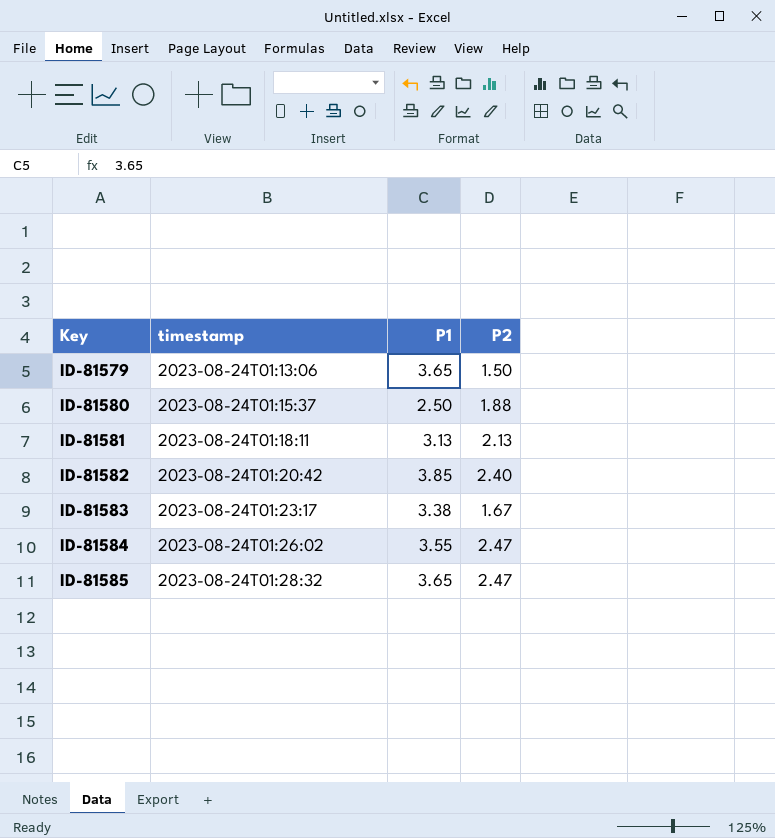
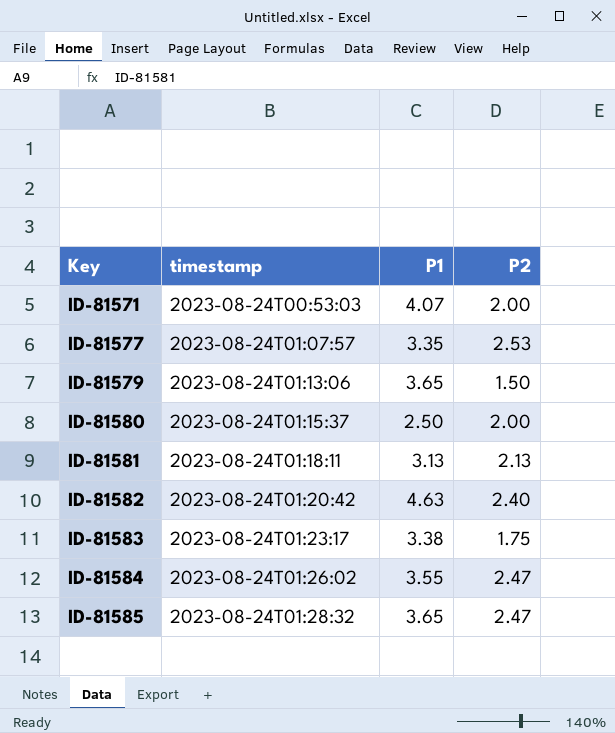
row ID-81571: none -> 2023-08-24T00:53:03 | 4.07 | 2.00
row ID-81577: none -> 2023-08-24T01:07:57 | 3.35 | 2.53
ID-81580 | P2: 1.88 -> 2.00
ID-81582 | P1: 3.85 -> 4.63
ID-81583 | P2: 1.67 -> 1.75

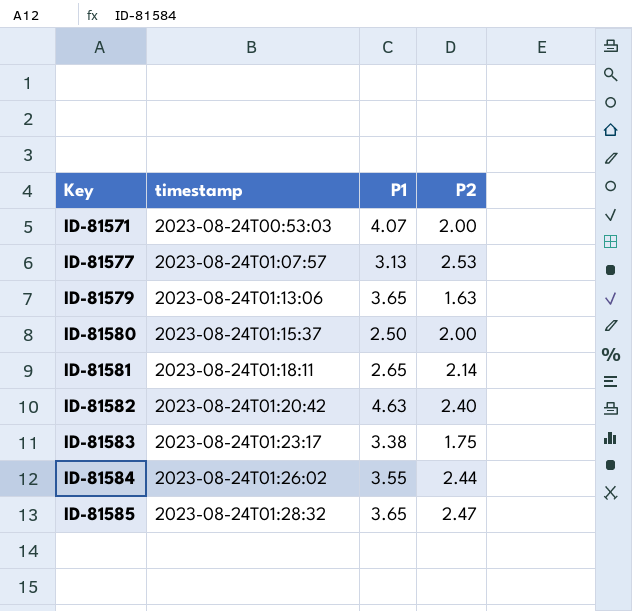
ID-81577 | P1: 3.35 -> 3.13
ID-81579 | P2: 1.50 -> 1.63
ID-81581 | P1: 3.13 -> 2.65
ID-81581 | P2: 2.13 -> 2.14
ID-81584 | P2: 2.47 -> 2.44

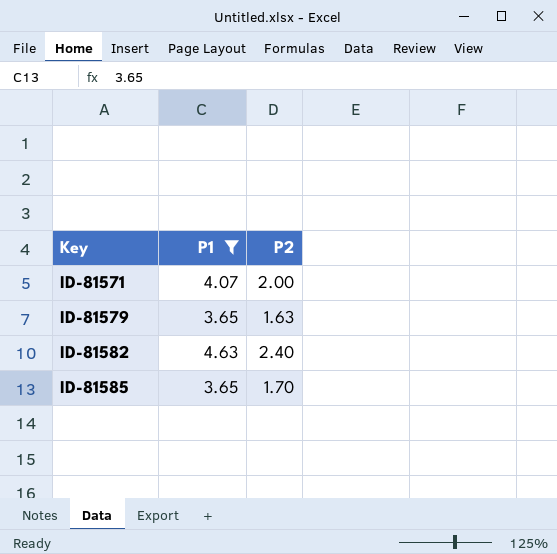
filter: none -> P1 >= 3.65
column timestamp | position: 2 -> none
ID-81585 | P2: 2.47 -> 1.70

